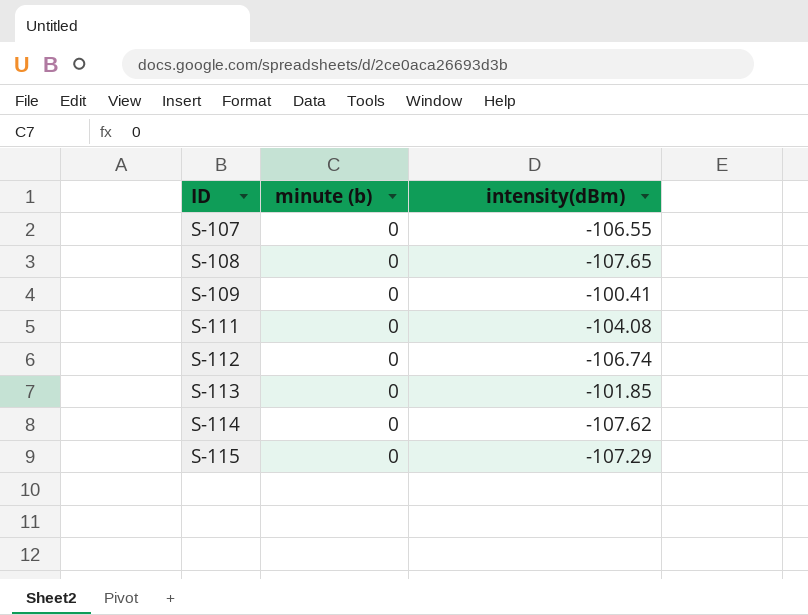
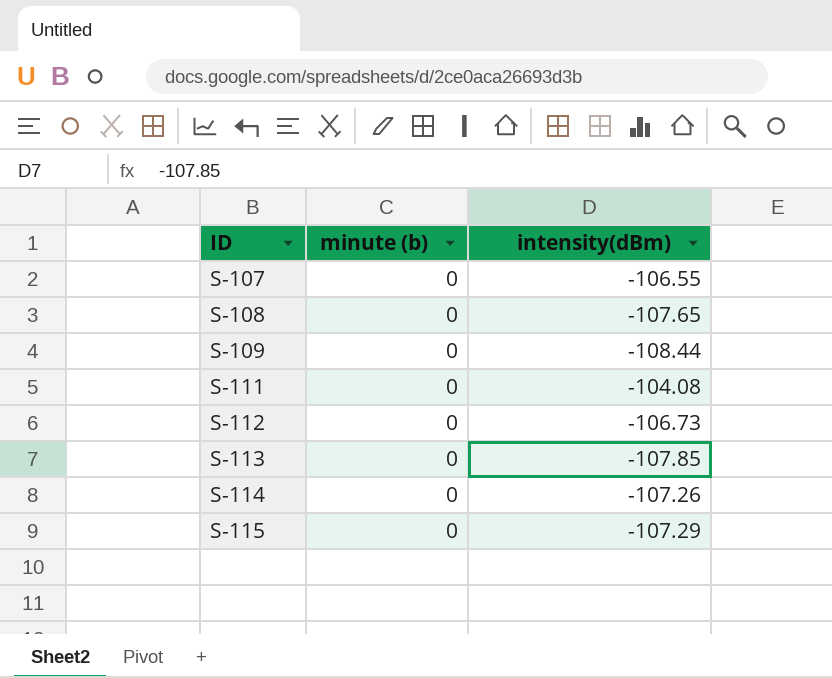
S-109 | intensity(dBm): -100.41 -> -108.44
S-112 | intensity(dBm): -106.74 -> -106.73
S-113 | intensity(dBm): -101.85 -> -107.85
S-114 | intensity(dBm): -107.62 -> -107.26

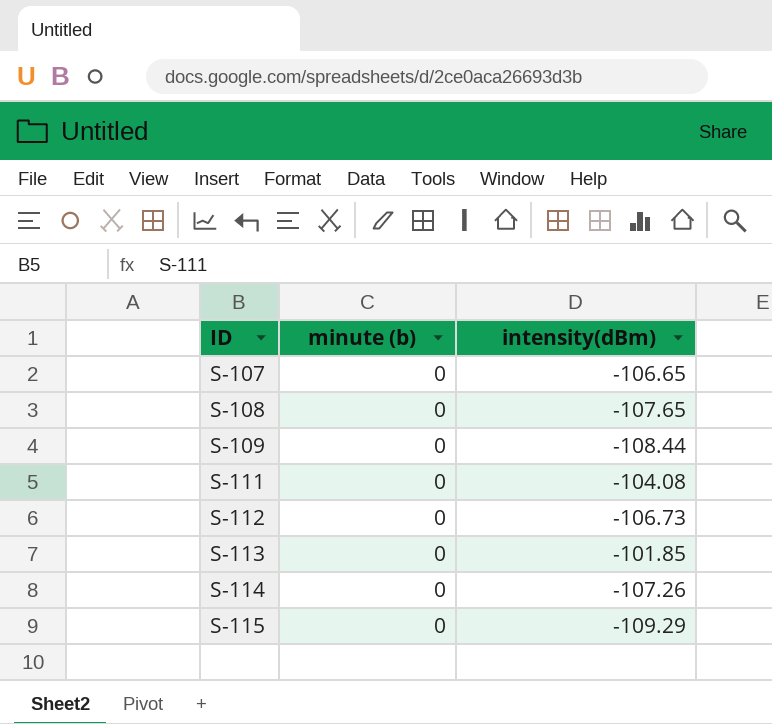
S-107 | intensity(dBm): -106.55 -> -106.65
S-113 | intensity(dBm): -107.85 -> -101.85
S-115 | intensity(dBm): -107.29 -> -109.29

